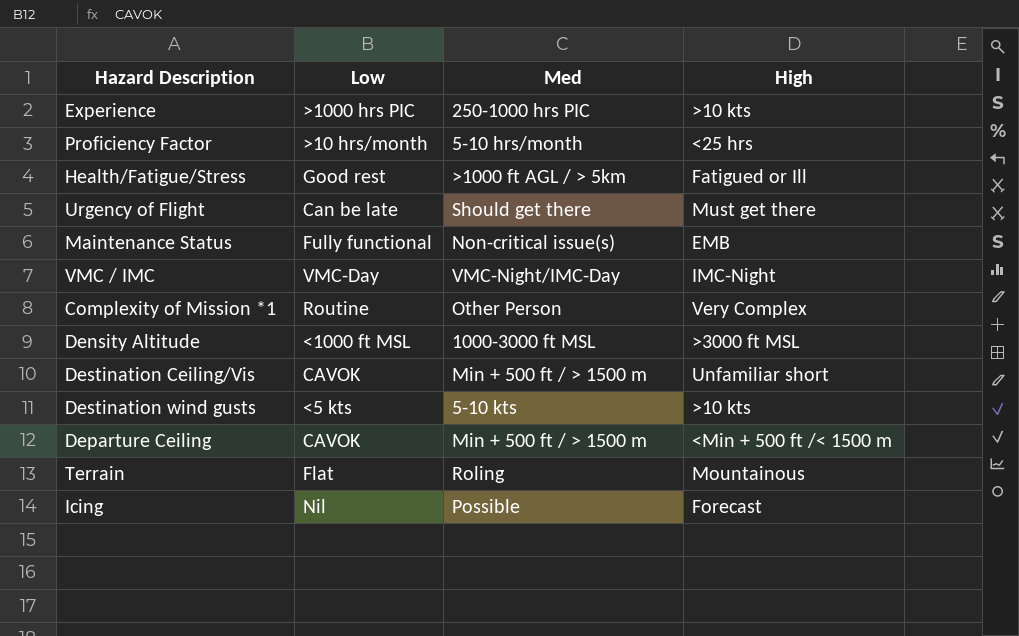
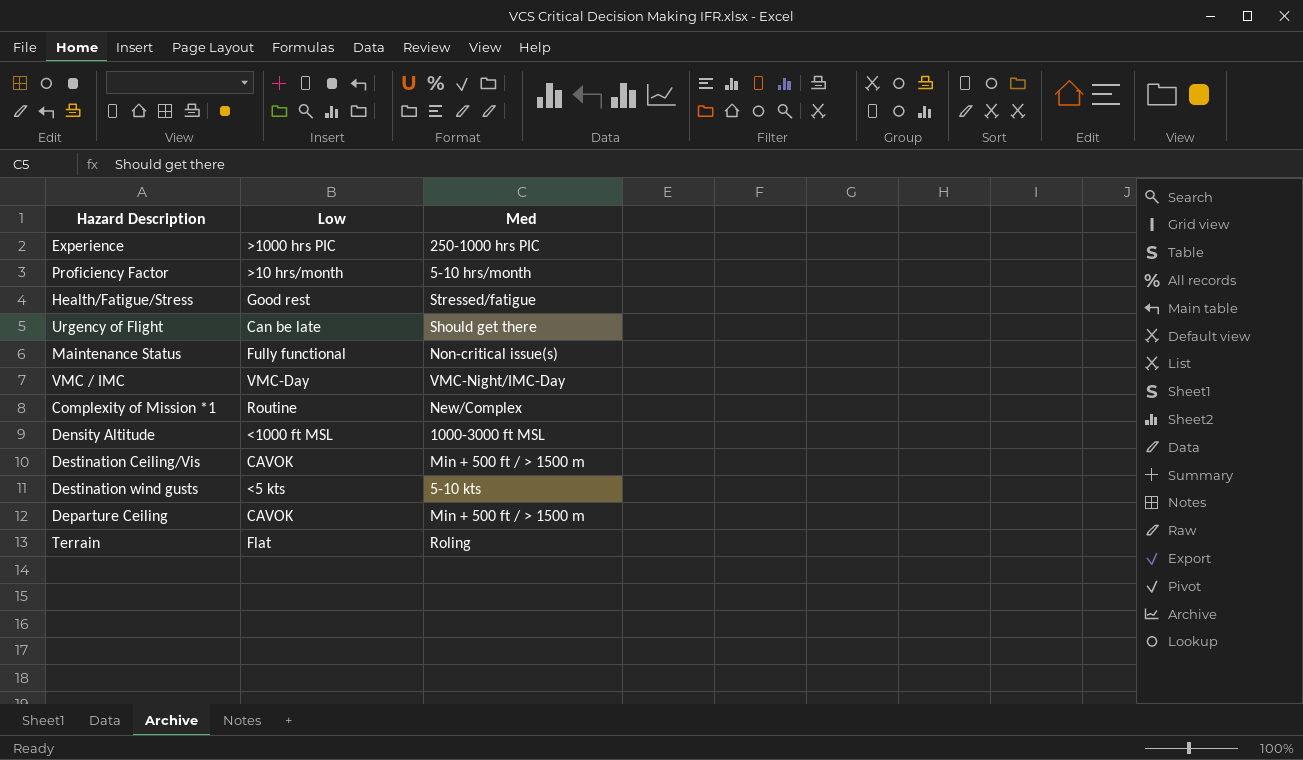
column High | position: 4 -> none
row Icing: Nil | Possible | Forecast -> none
Health/Fatigue/Stress | Med: >1000 ft AGL / > 5km -> Stressed/fatigue
Complexity of Mission *1 | Med: Other Person -> New/Complex

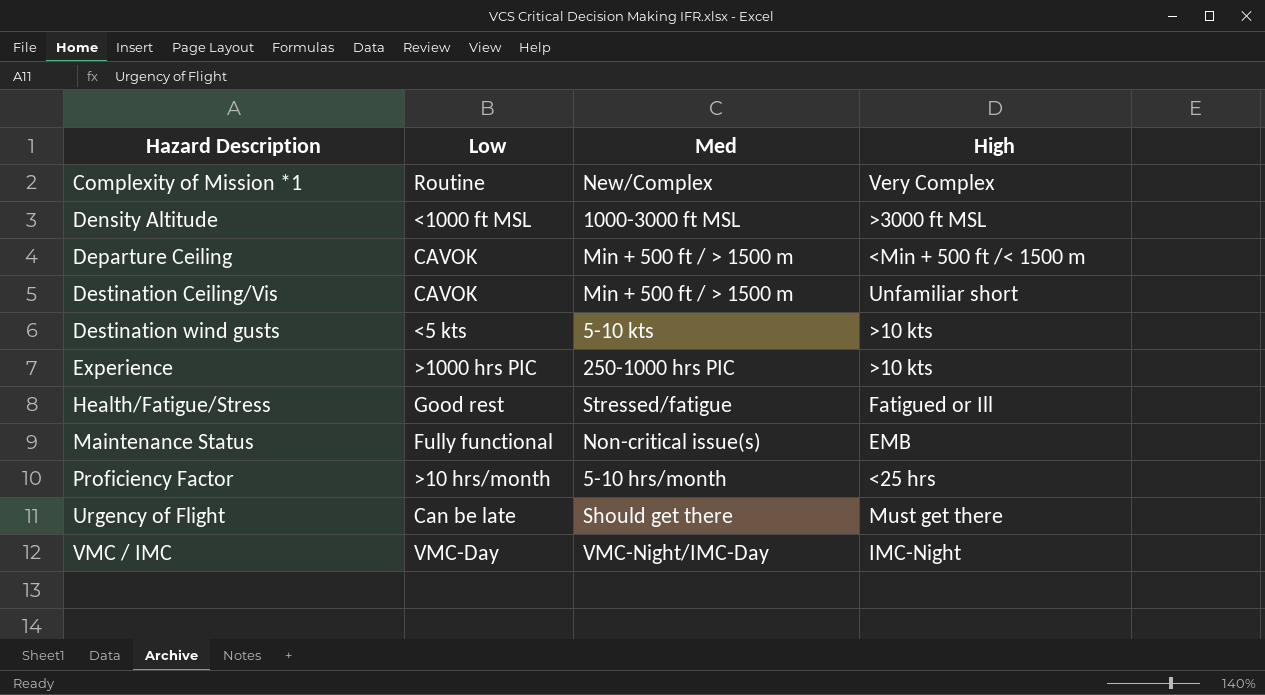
row order: none -> Hazard Description ascending
column High | position: none -> 4
row Terrain: Flat | Roling -> none

